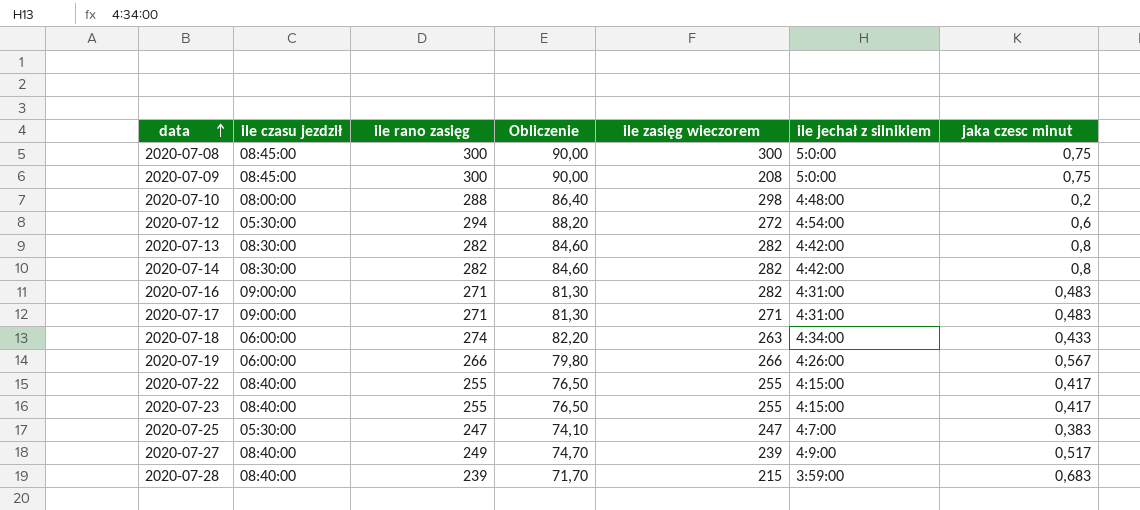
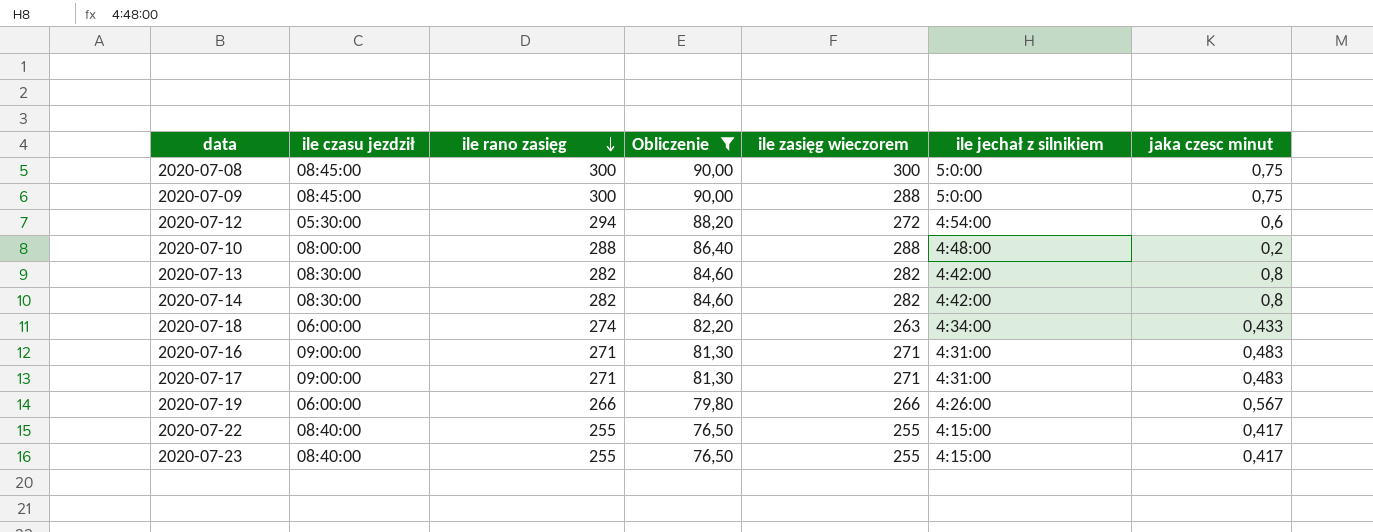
filter: none -> Obliczenie >= 76,50
row order: data ascending -> ile rano zasięg descending
2020-07-09 | ile zasięg wieczorem: 208 -> 288
2020-07-10 | ile zasięg wieczorem: 298 -> 288
2020-07-16 | ile zasięg wieczorem: 282 -> 271

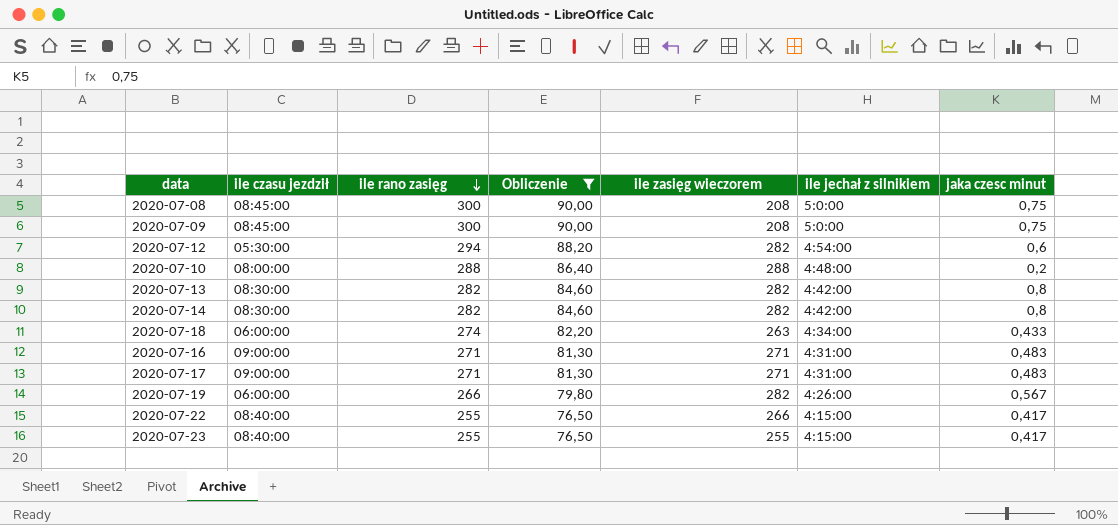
2020-07-08 | ile zasięg wieczorem: 300 -> 208
2020-07-09 | ile zasięg wieczorem: 288 -> 208
2020-07-12 | ile zasięg wieczorem: 272 -> 282
2020-07-19 | ile zasięg wieczorem: 266 -> 282
2020-07-22 | ile zasięg wieczorem: 255 -> 266

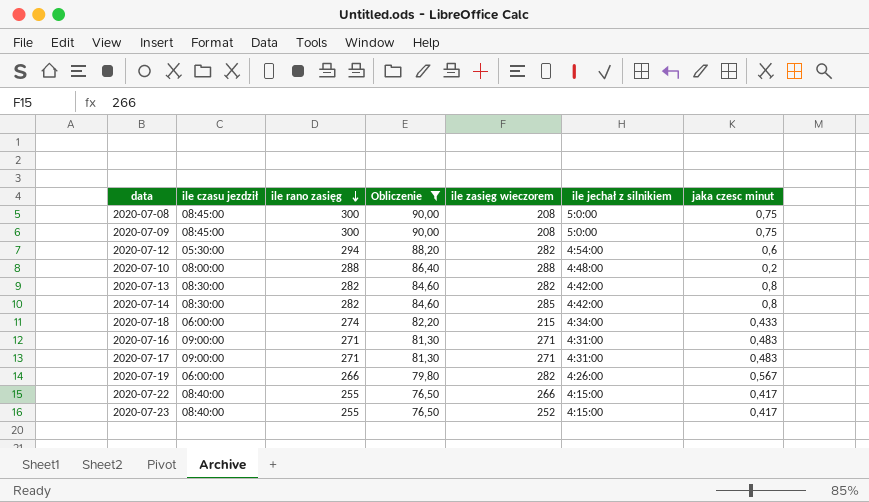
2020-07-14 | ile zasięg wieczorem: 282 -> 285
2020-07-18 | ile zasięg wieczorem: 263 -> 215
2020-07-23 | ile zasięg wieczorem: 255 -> 252

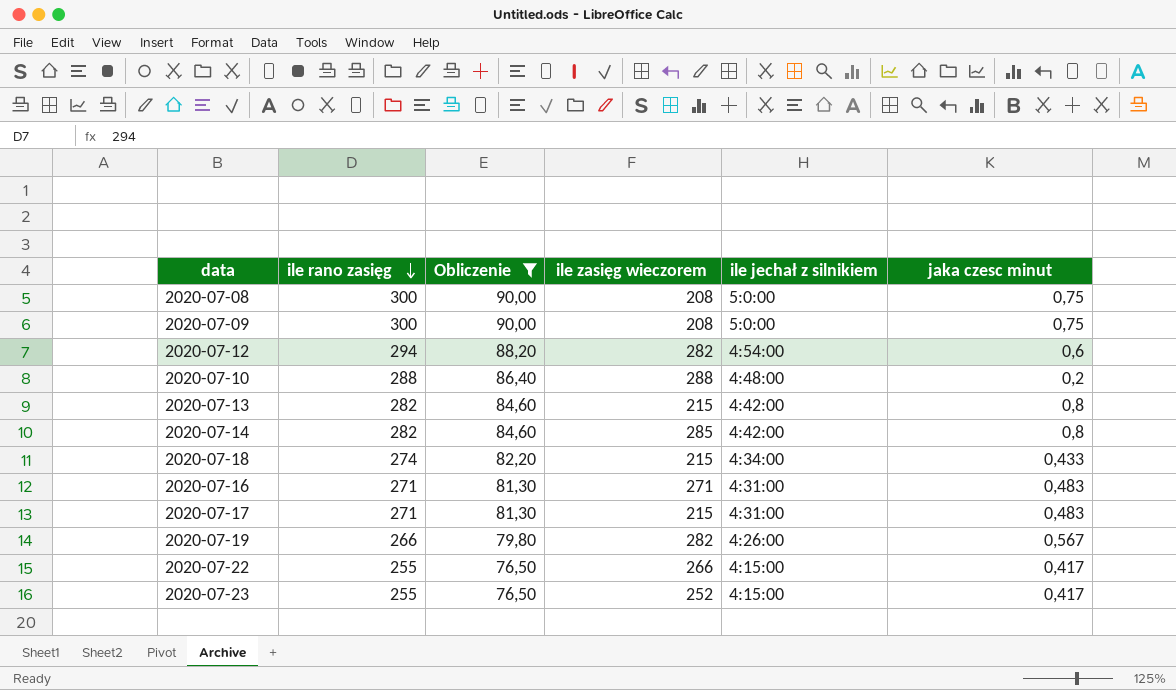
column ile czasu jezdził | position: 2 -> none
2020-07-13 | ile zasięg wieczorem: 282 -> 215
2020-07-17 | ile zasięg wieczorem: 271 -> 215

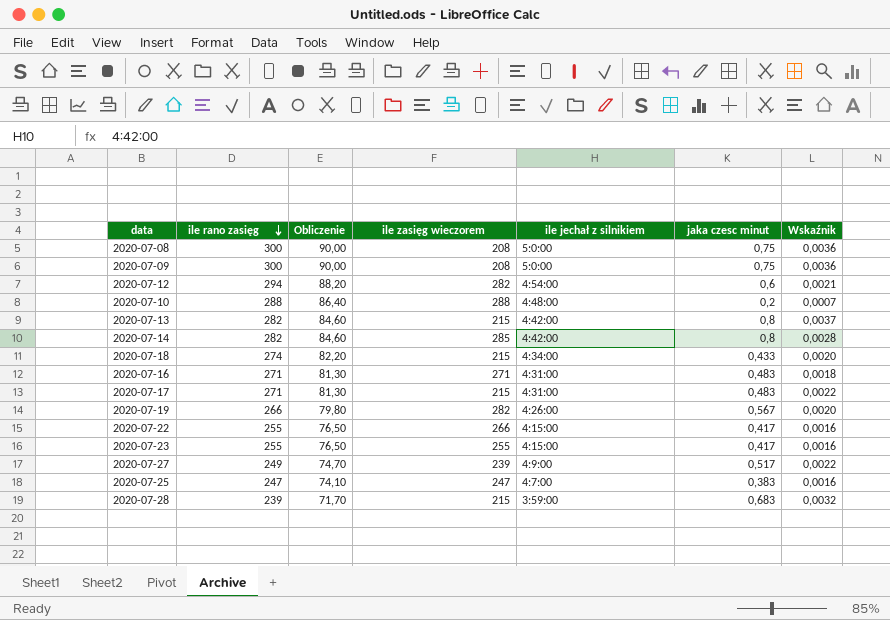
filter: Obliczenie >= 76,50 -> none
column Wskaźnik | formula: none -> [jaka czesc minut] / [ile zasięg wieczorem]
2020-07-23 | ile zasięg wieczorem: 252 -> 255

